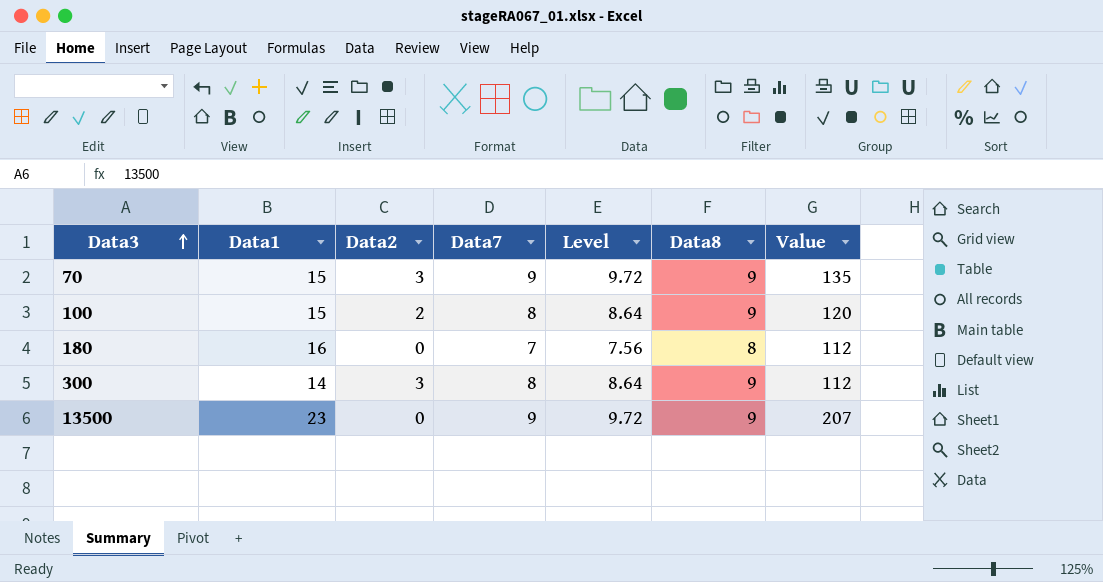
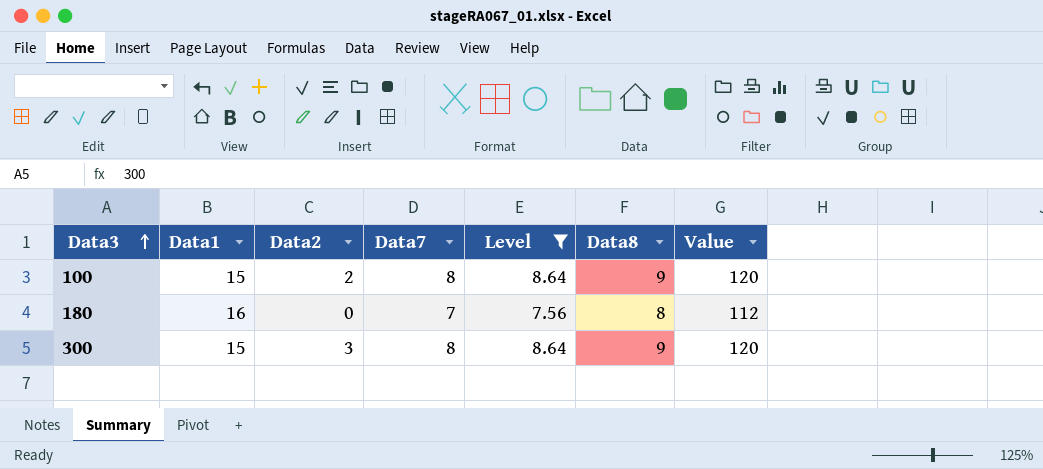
filter: none -> Level != 9.72
300 | Data1: 14 -> 15
300 | Value: 112 -> 120

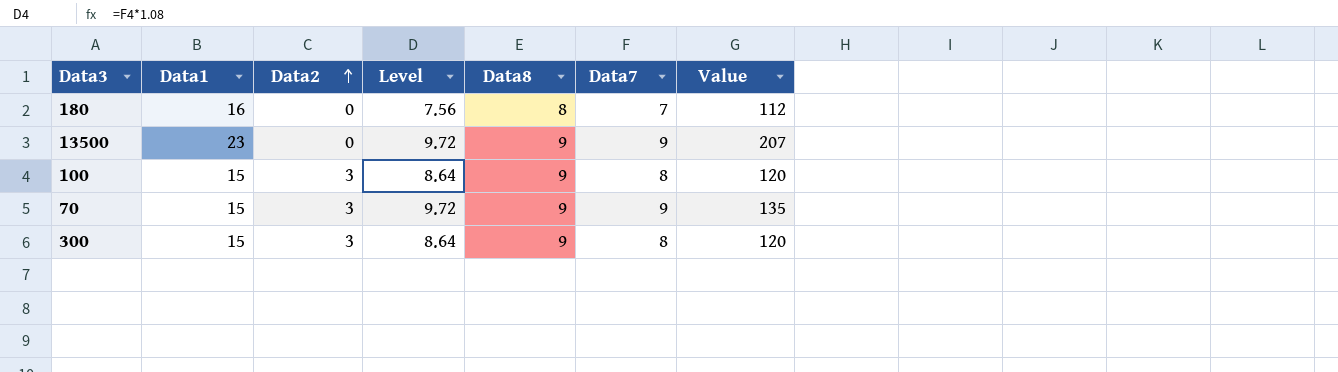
filter: Level != 9.72 -> none
row order: Data3 ascending -> Data2 ascending
column Data7 | position: 4 -> 6
100 | Data2: 2 -> 3

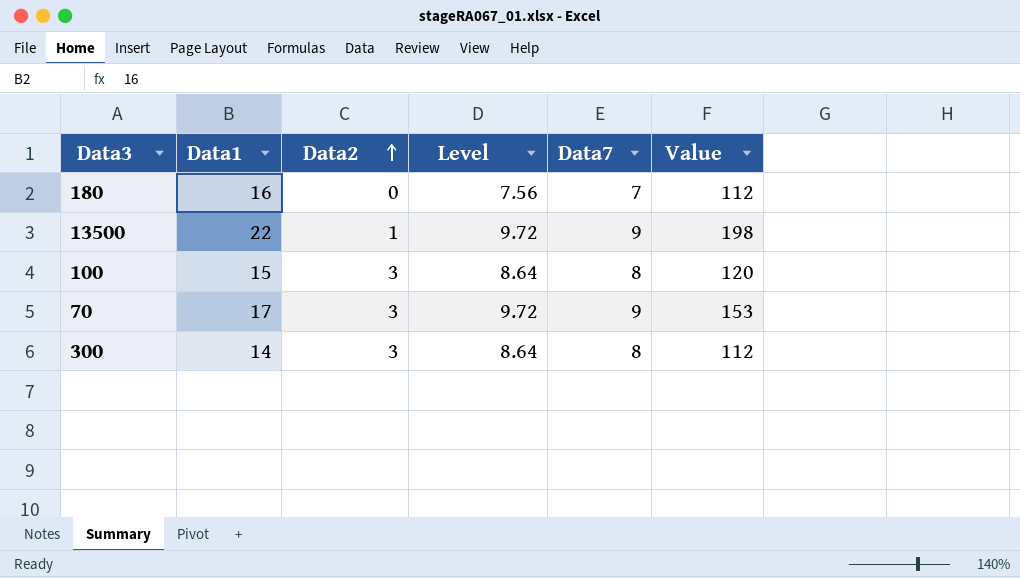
column Data8 | position: 5 -> none
13500 | Data1: 23 -> 22
13500 | Data2: 0 -> 1
13500 | Value: 207 -> 198
70 | Data1: 15 -> 17
70 | Value: 135 -> 153
300 | Data1: 15 -> 14
300 | Value: 120 -> 112

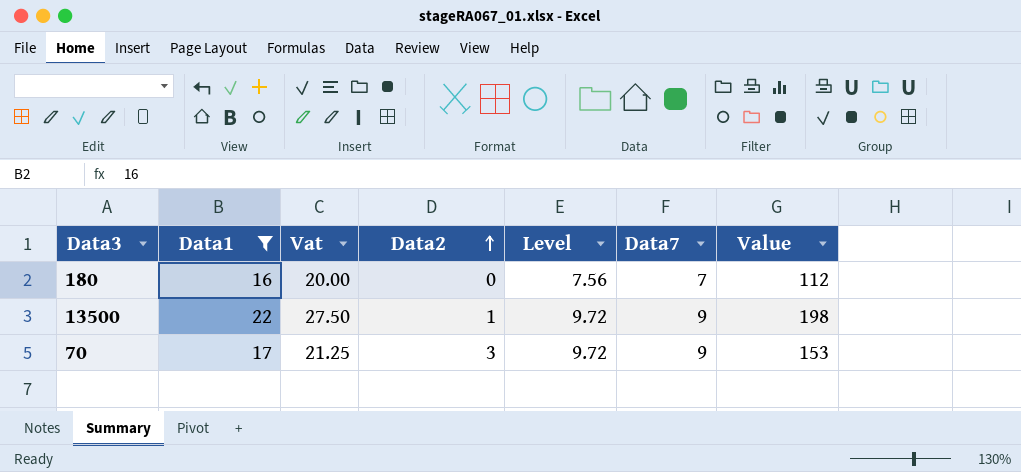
filter: none -> Data1 >= 16
column Vat | formula: none -> [Data1] * 1.25

